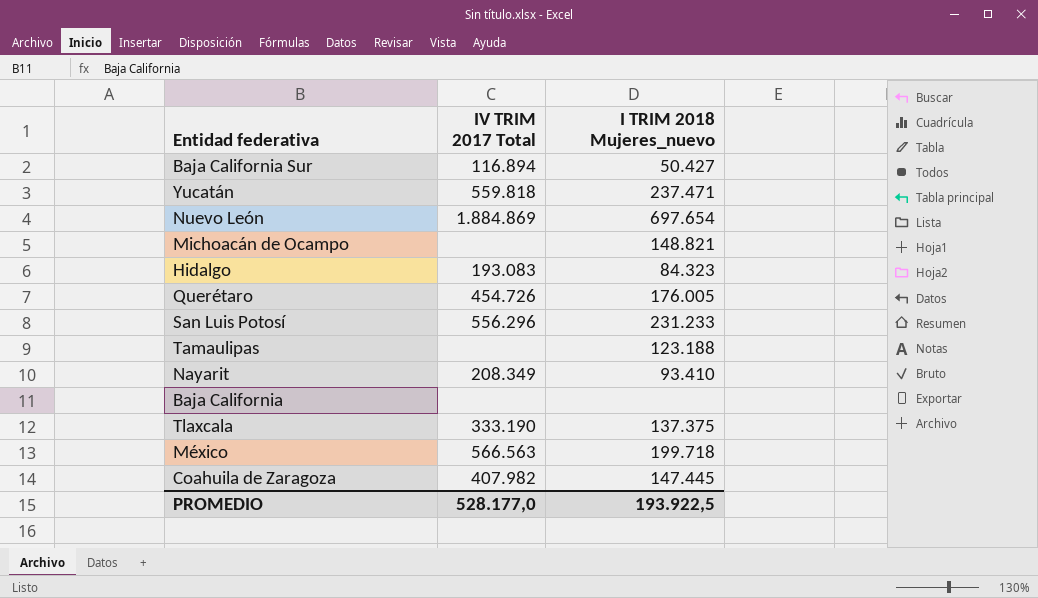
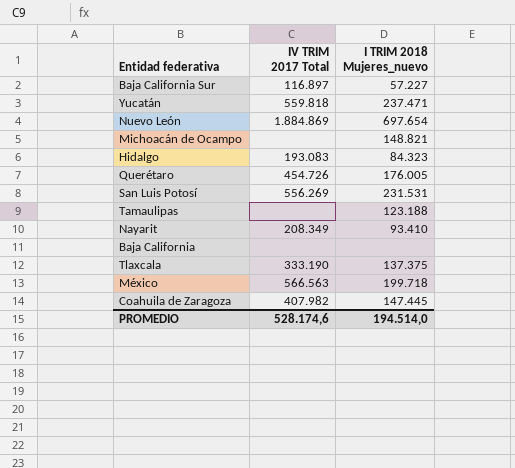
Baja California Sur | IV TRIM 2017 Total: 116.894 -> 116.897
Baja California Sur | I TRIM 2018 Mujeres_nuevo: 50.427 -> 57.227
San Luis Potosí | IV TRIM 2017 Total: 556.296 -> 556.269
San Luis Potosí | I TRIM 2018 Mujeres_nuevo: 231.233 -> 231.531
PROMEDIO | IV TRIM 2017 Total: 528.177,0 -> 528.174,6
PROMEDIO | I TRIM 2018 Mujeres_nuevo: 193.922,5 -> 194.514,0

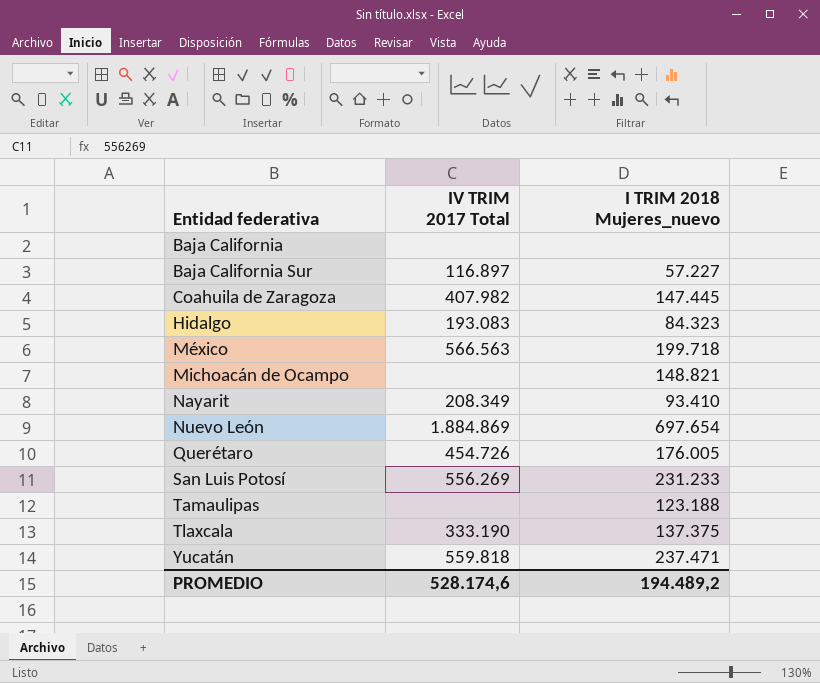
row order: none -> Entidad federativa ascending
San Luis Potosí | I TRIM 2018 Mujeres_nuevo: 231.531 -> 231.233
PROMEDIO | I TRIM 2018 Mujeres_nuevo: 194.514,0 -> 194.489,2

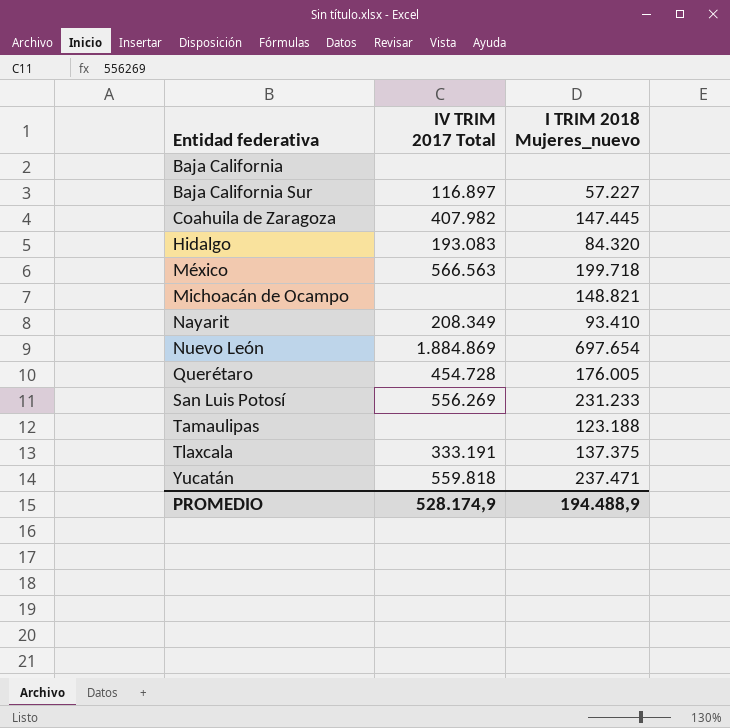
Hidalgo | I TRIM 2018 Mujeres_nuevo: 84.323 -> 84.320
Querétaro | IV TRIM 2017 Total: 454.726 -> 454.728
Tlaxcala | IV TRIM 2017 Total: 333.190 -> 333.191
PROMEDIO | IV TRIM 2017 Total: 528.174,6 -> 528.174,9
PROMEDIO | I TRIM 2018 Mujeres_nuevo: 194.489,2 -> 194.488,9

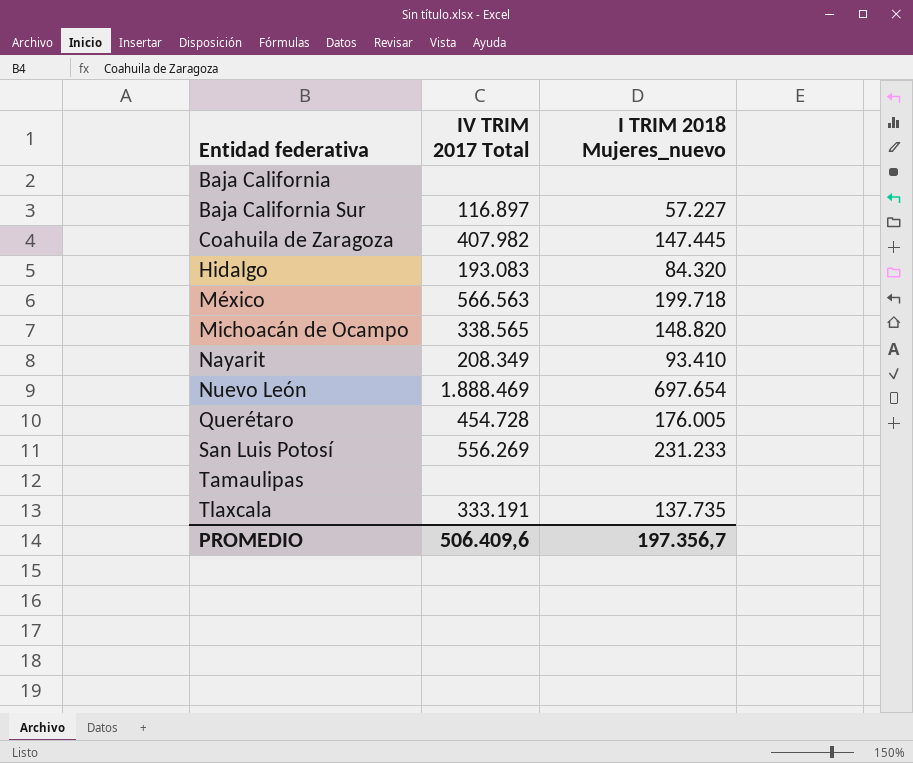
row Yucatán: 559.818 | 237.471 -> none
Michoacán de Ocampo | IV TRIM 2017 Total: none -> 338.565
Michoacán de Ocampo | I TRIM 2018 Mujeres_nuevo: 148.821 -> 148.820
Nuevo León | IV TRIM 2017 Total: 1.884.869 -> 1.888.469
Tamaulipas | I TRIM 2018 Mujeres_nuevo: 123.188 -> none
Tlaxcala | I TRIM 2018 Mujeres_nuevo: 137.375 -> 137.735
PROMEDIO | IV TRIM 2017 Total: 528.174,9 -> 506.409,6
PROMEDIO | I TRIM 2018 Mujeres_nuevo: 194.488,9 -> 197.356,7

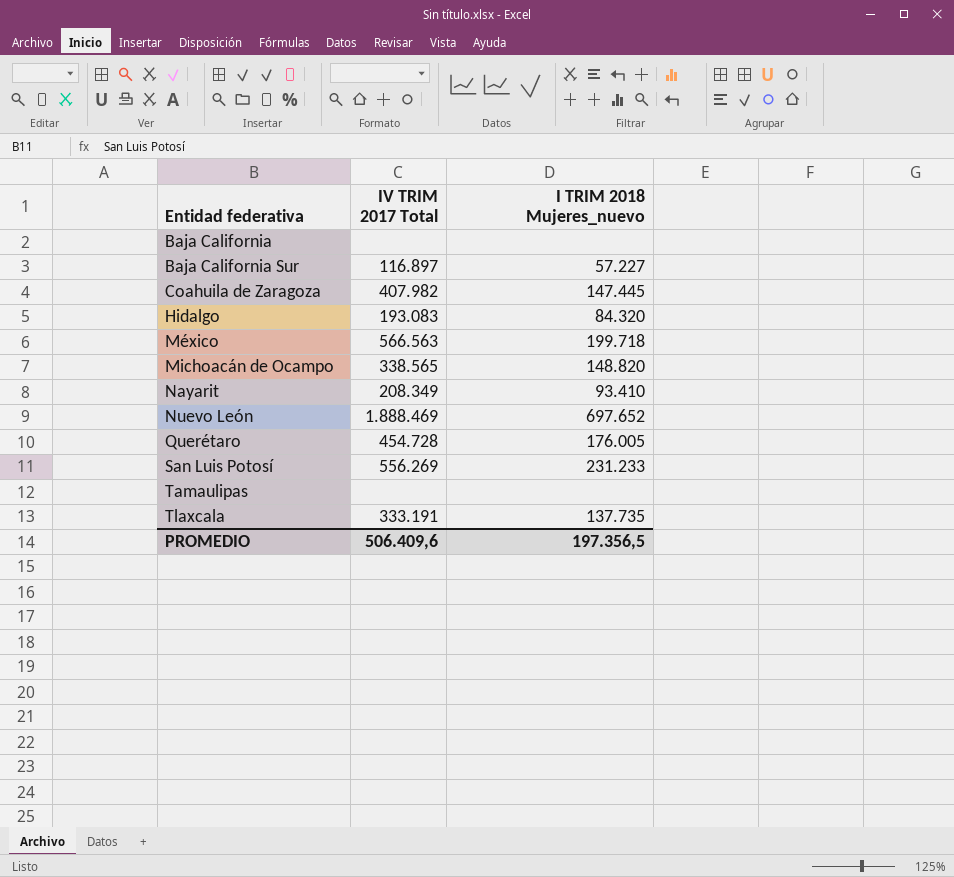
Nuevo León | I TRIM 2018 Mujeres_nuevo: 697.654 -> 697.652
PROMEDIO | I TRIM 2018 Mujeres_nuevo: 197.356,7 -> 197.356,5

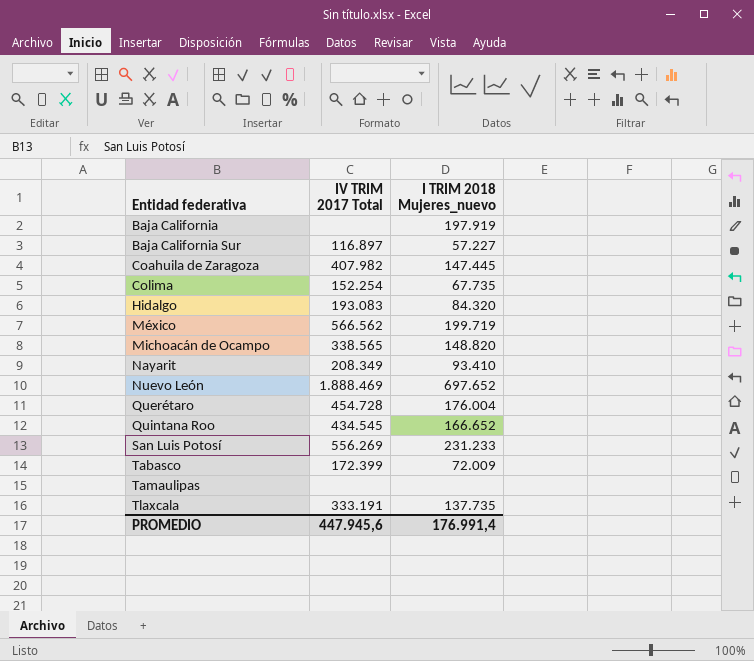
Baja California | I TRIM 2018 Mujeres_nuevo: none -> 197.919
row Colima: none -> 152.254 | 67.735
México | IV TRIM 2017 Total: 566.563 -> 566.562
México | I TRIM 2018 Mujeres_nuevo: 199.718 -> 199.719
Querétaro | I TRIM 2018 Mujeres_nuevo: 176.005 -> 176.004
row Quintana Roo: none -> 434.545 | 166.652
row Tabasco: none -> 172.399 | 72.009
PROMEDIO | IV TRIM 2017 Total: 506.409,6 -> 447.945,6
PROMEDIO | I TRIM 2018 Mujeres_nuevo: 197.356,5 -> 176.991,4

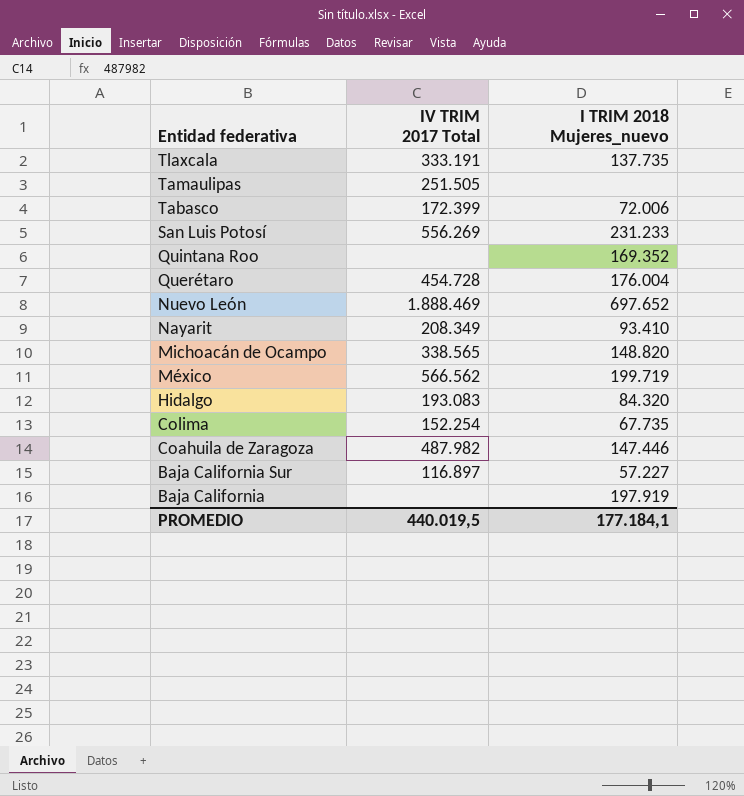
row order: Entidad federativa ascending -> Entidad federativa descending
Tamaulipas | IV TRIM 2017 Total: none -> 251.505
Tabasco | I TRIM 2018 Mujeres_nuevo: 72.009 -> 72.006
Quintana Roo | IV TRIM 2017 Total: 434.545 -> none
Quintana Roo | I TRIM 2018 Mujeres_nuevo: 166.652 -> 169.352
Coahuila de Zaragoza | IV TRIM 2017 Total: 407.982 -> 487.982
Coahuila de Zaragoza | I TRIM 2018 Mujeres_nuevo: 147.445 -> 147.446
PROMEDIO | IV TRIM 2017 Total: 447.945,6 -> 440.019,5
PROMEDIO | I TRIM 2018 Mujeres_nuevo: 176.991,4 -> 177.184,1

